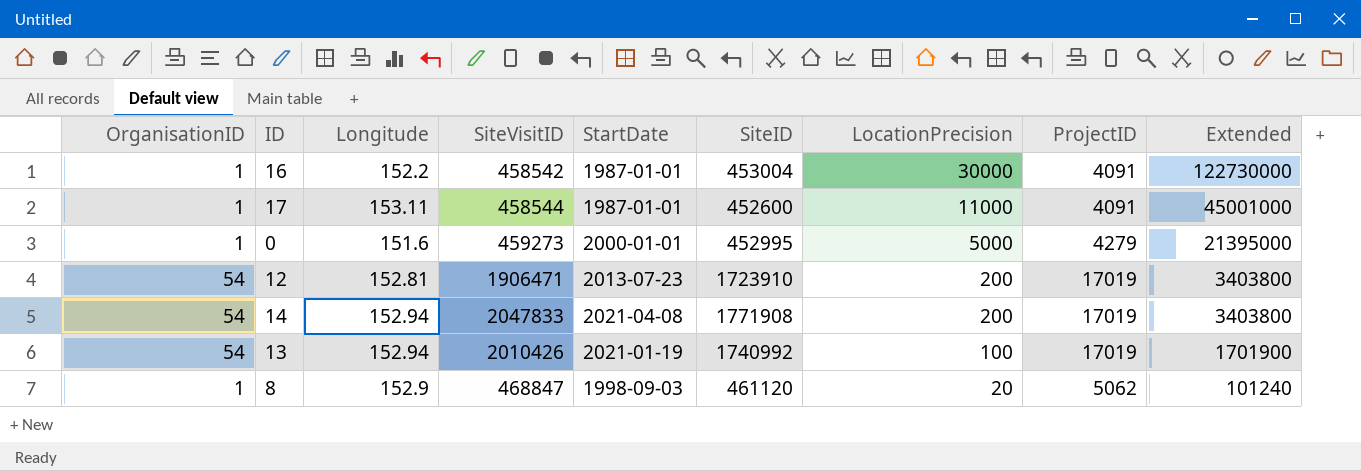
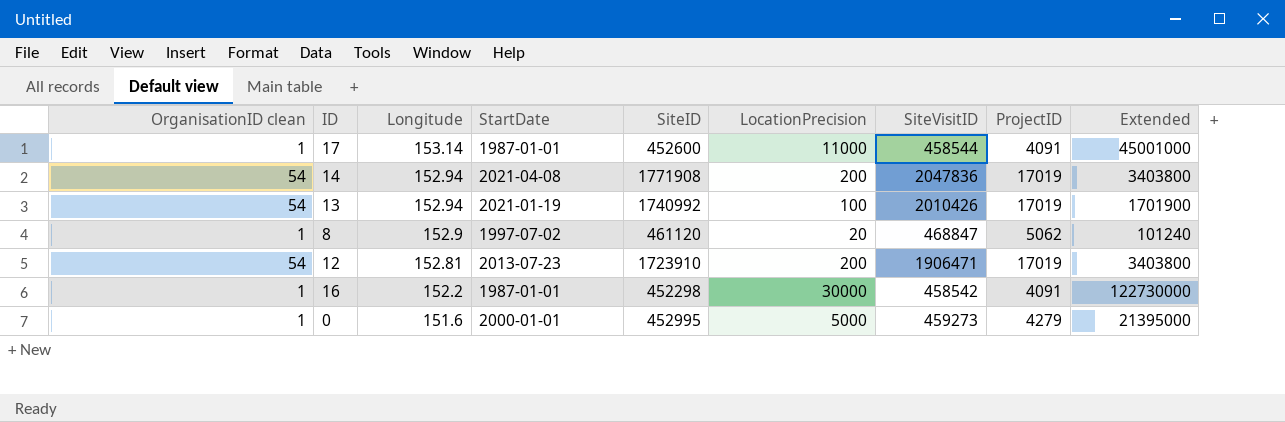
row order: LocationPrecision descending -> Longitude descending
column name: OrganisationID -> OrganisationID clean
column SiteVisitID | position: 4 -> 7
17 | Longitude: 153.11 -> 153.14
14 | SiteVisitID: 2047833 -> 2047836
8 | StartDate: 1998-09-03 -> 1997-07-02
16 | SiteID: 453004 -> 452298

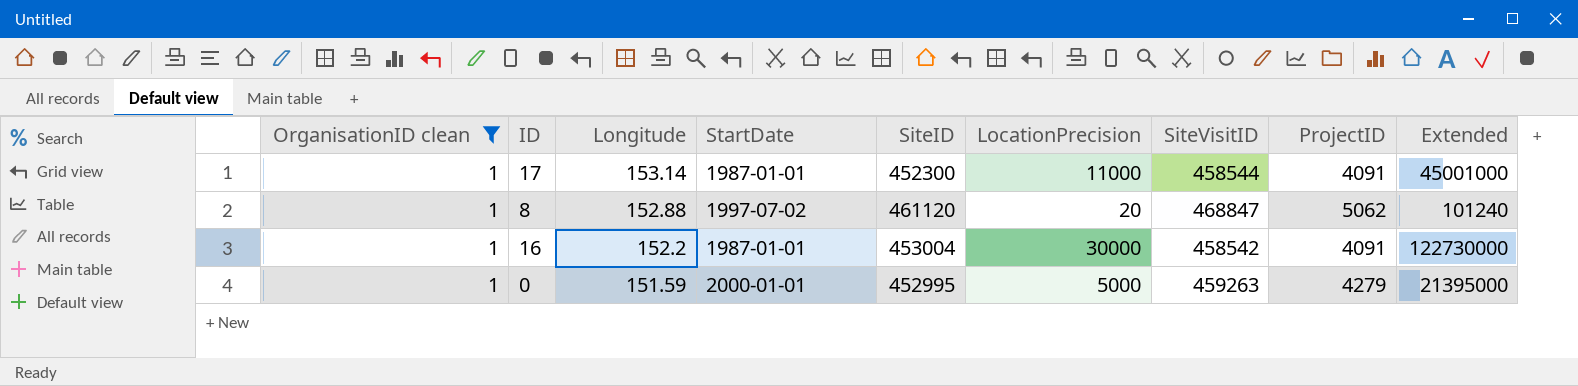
filter: none -> OrganisationID clean = 1
17 | SiteID: 452600 -> 452300
8 | Longitude: 152.9 -> 152.88
16 | SiteID: 452298 -> 453004
0 | Longitude: 151.6 -> 151.59
0 | SiteVisitID: 459273 -> 459263

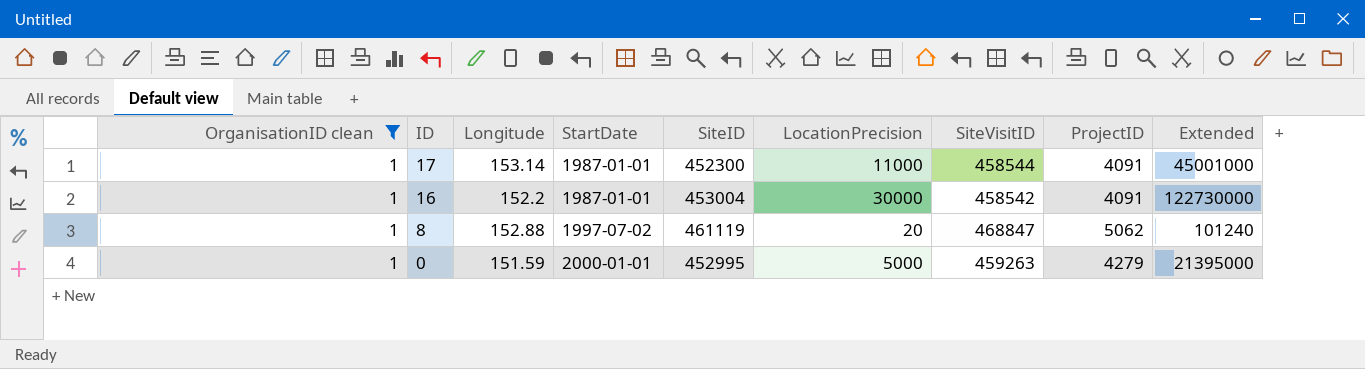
row order: Longitude descending -> ID descending
8 | SiteID: 461120 -> 461119

